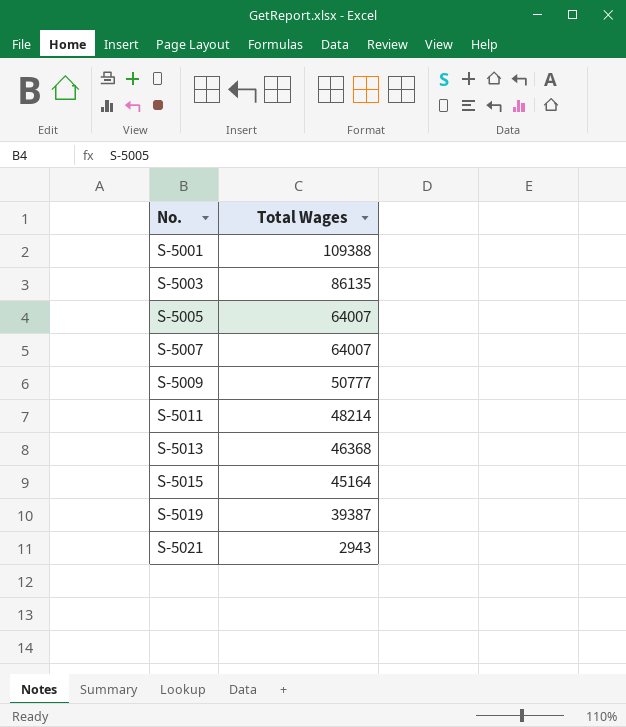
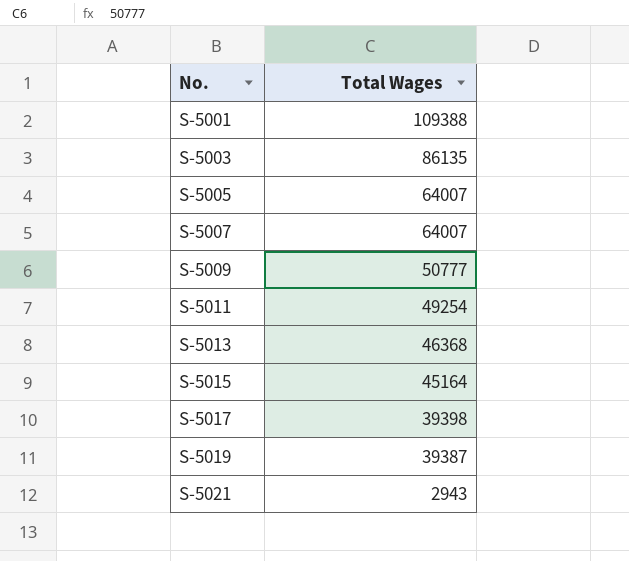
S-5011 | Total Wages: 48214 -> 49254
row S-5017: none -> 39398

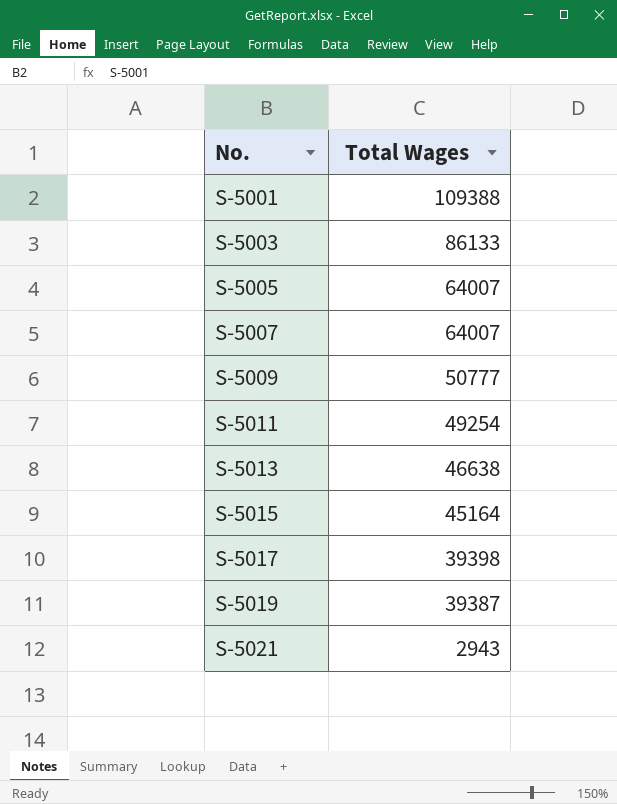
S-5003 | Total Wages: 86135 -> 86133
S-5013 | Total Wages: 46368 -> 46638

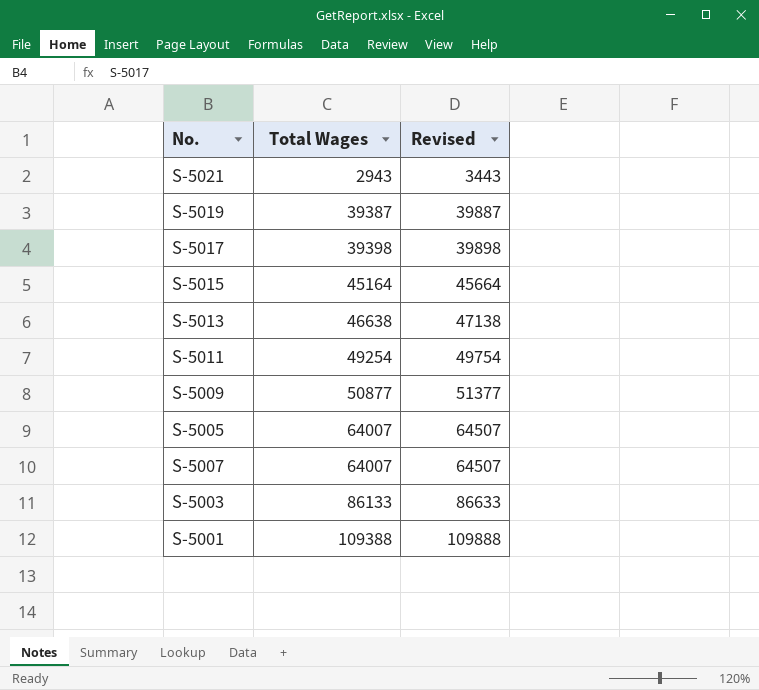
row order: No. ascending -> Total Wages ascending
column Revised | formula: none -> [Total Wages] + 500
S-5009 | Total Wages: 50777 -> 50877

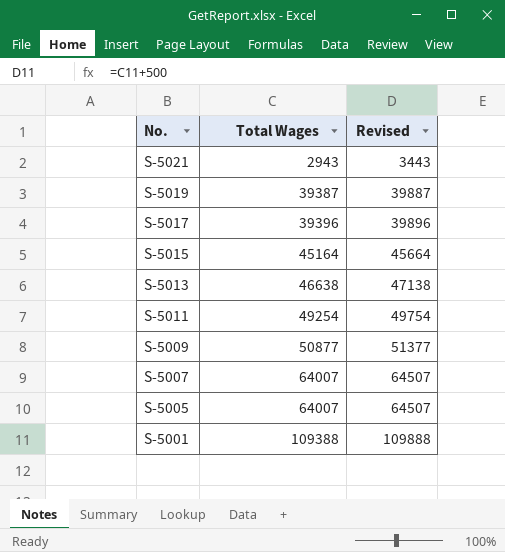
row order: Total Wages ascending -> No. descending
row S-5003: 86133 | 86633 -> none
S-5017 | Total Wages: 39398 -> 39396
S-5017 | Revised: 39898 -> 39896

